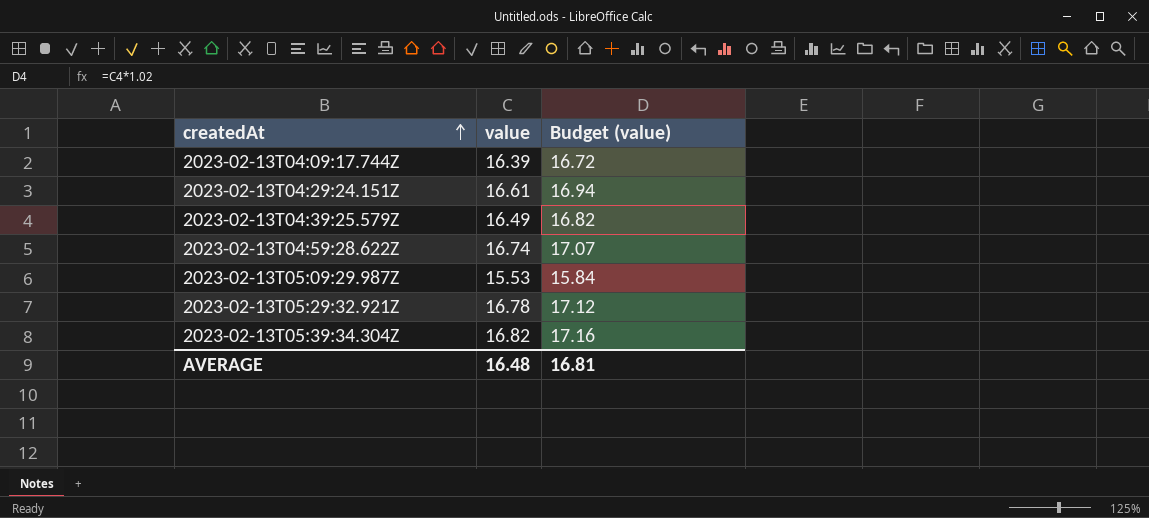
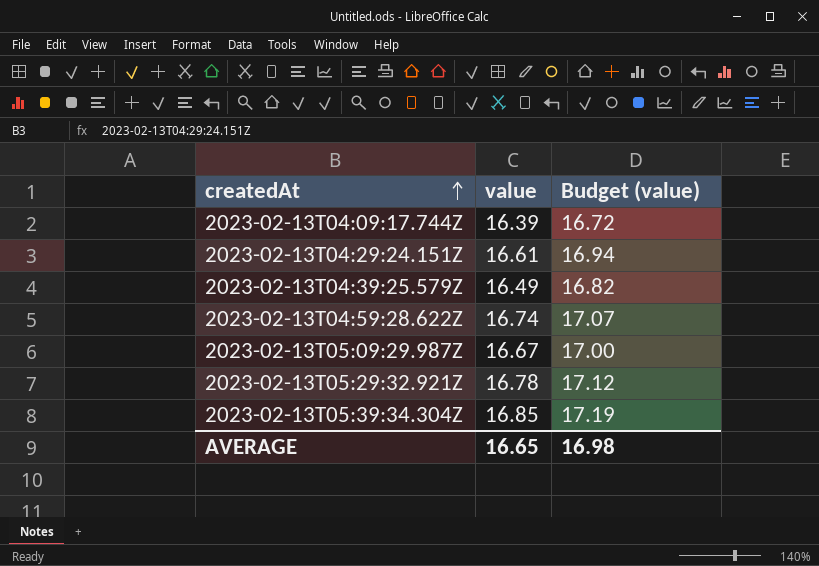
2023-02-13T05:09:29.987Z | value: 15.53 -> 16.67
2023-02-13T05:09:29.987Z | Budget (value): 15.84 -> 17.00
2023-02-13T05:39:34.304Z | value: 16.82 -> 16.85
2023-02-13T05:39:34.304Z | Budget (value): 17.16 -> 17.19
AVERAGE | value: 16.48 -> 16.65
AVERAGE | Budget (value): 16.81 -> 16.98

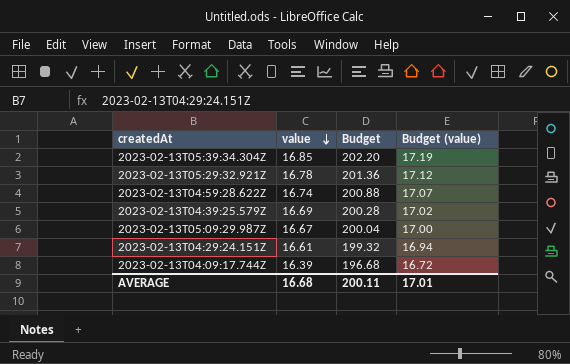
row order: createdAt ascending -> value descending
column Budget | formula: none -> [value] * 12
2023-02-13T04:39:25.579Z | value: 16.49 -> 16.69
2023-02-13T04:39:25.579Z | Budget (value): 16.82 -> 17.02
AVERAGE | value: 16.65 -> 16.68
AVERAGE | Budget (value): 16.98 -> 17.01

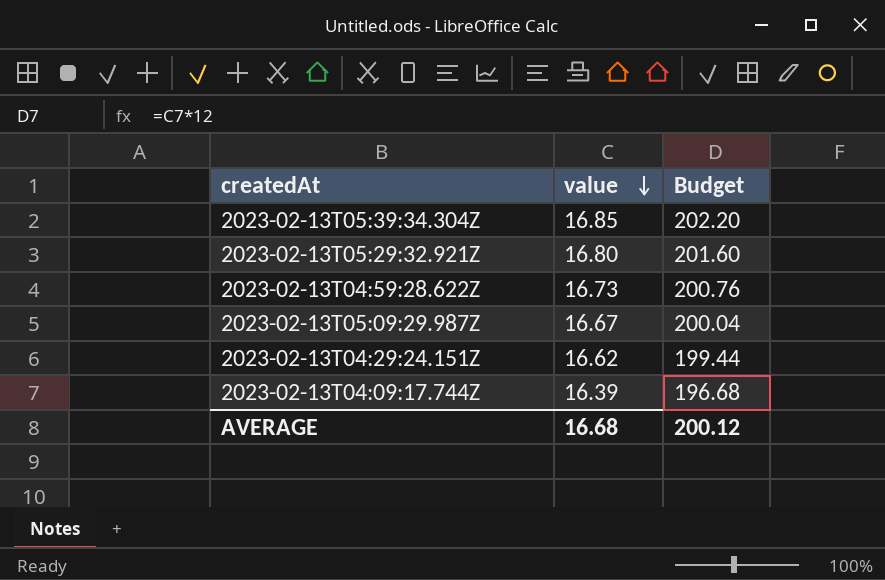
column Budget (value) | formula: [value] * 1.02 -> none
row 2023-02-13T04:39:25.579Z: 16.69 | 200.28 | 17.02 -> none
2023-02-13T05:29:32.921Z | value: 16.78 -> 16.80
2023-02-13T05:29:32.921Z | Budget: 201.36 -> 201.60
2023-02-13T04:59:28.622Z | value: 16.74 -> 16.73
2023-02-13T04:59:28.622Z | Budget: 200.88 -> 200.76
2023-02-13T04:29:24.151Z | value: 16.61 -> 16.62
2023-02-13T04:29:24.151Z | Budget: 199.32 -> 199.44
AVERAGE | Budget: 200.11 -> 200.12

